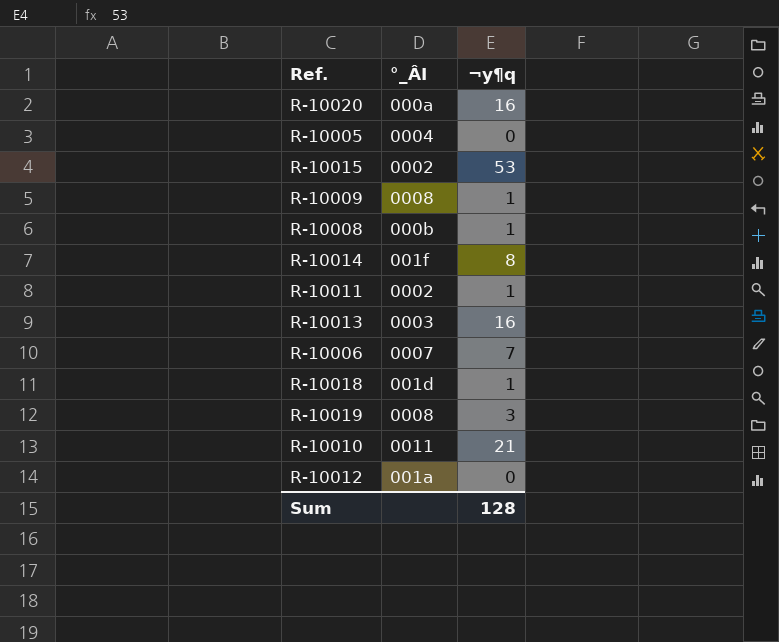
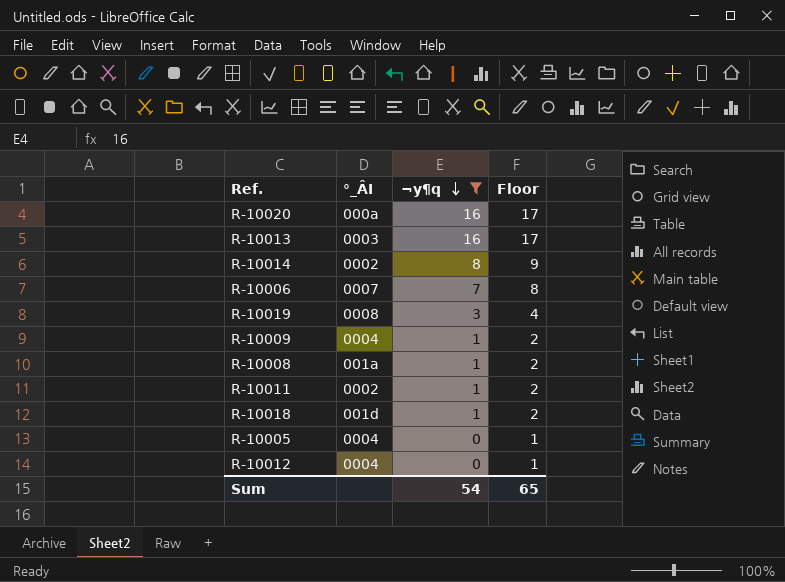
filter: none -> ¬y¶q <= 16
row order: none -> ¬y¶q descending
column Floor | formula: none -> [¬y¶q] + 1
R-10014 | °_ÂI: 001f -> 0002
R-10009 | °_ÂI: 0008 -> 0004
R-10008 | °_ÂI: 000b -> 001a
R-10012 | °_ÂI: 001a -> 0004
Sum | ¬y¶q: 128 -> 54

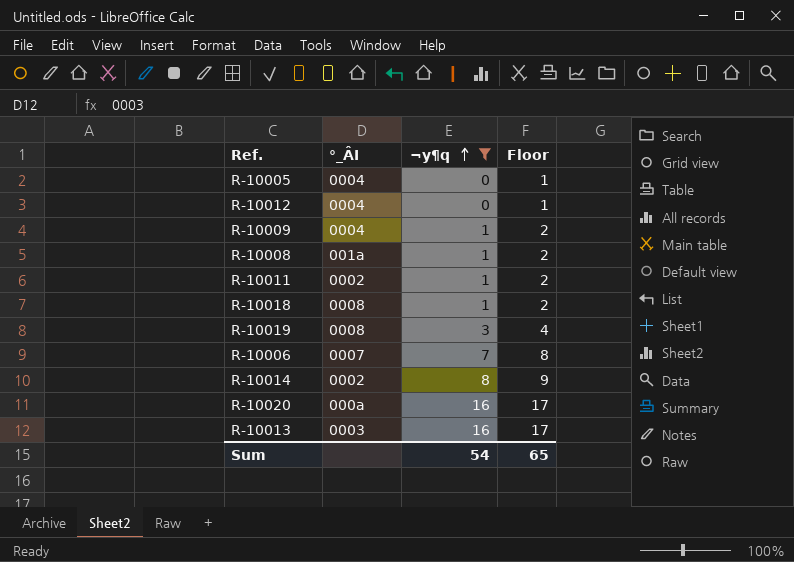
row order: ¬y¶q descending -> ¬y¶q ascending
R-10018 | °_ÂI: 001d -> 0008

